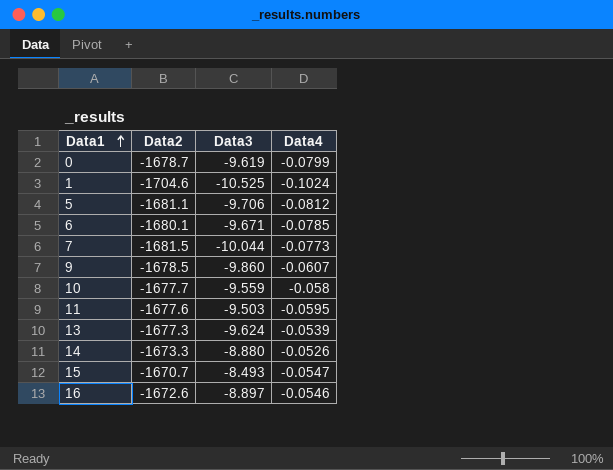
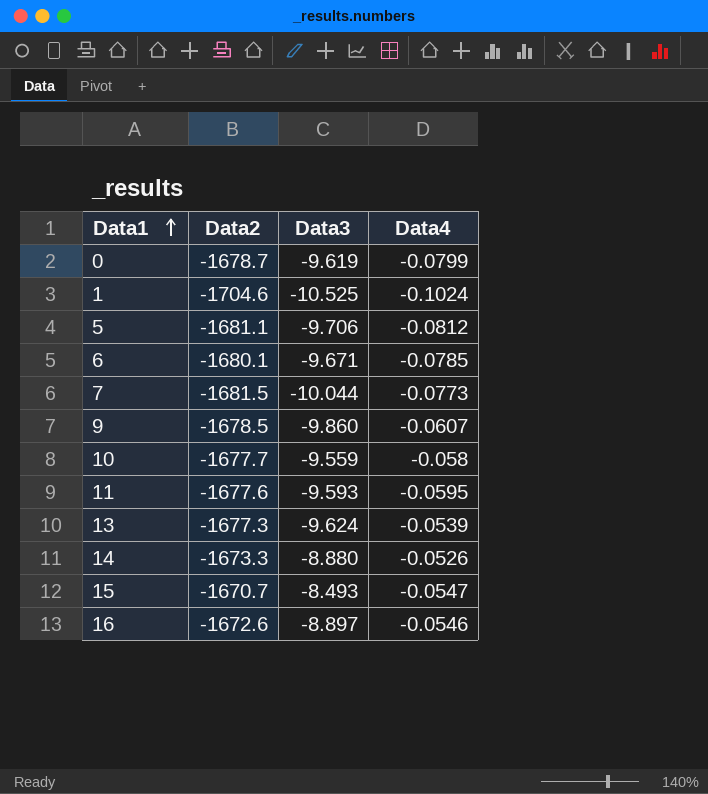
11 | Data3: -9.503 -> -9.593

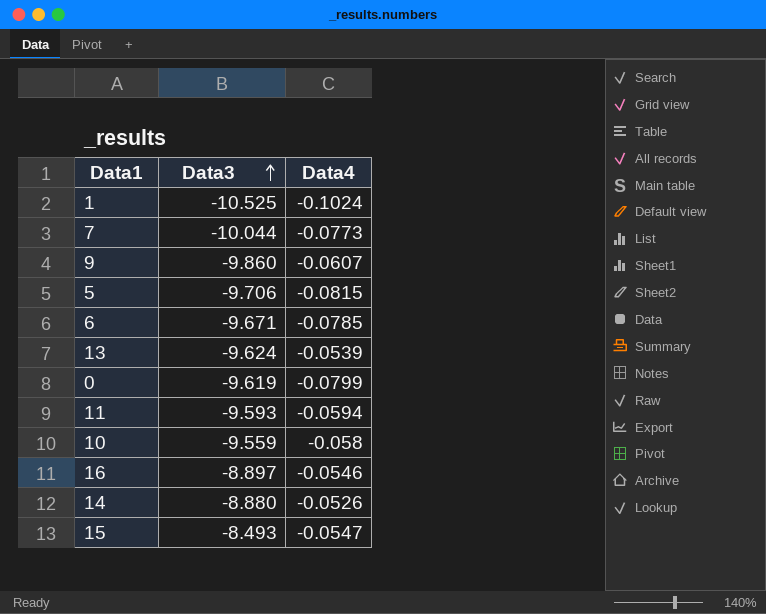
row order: Data1 ascending -> Data3 ascending
column Data2 | position: 2 -> none
5 | Data4: -0.0812 -> -0.0815
11 | Data4: -0.0595 -> -0.0594

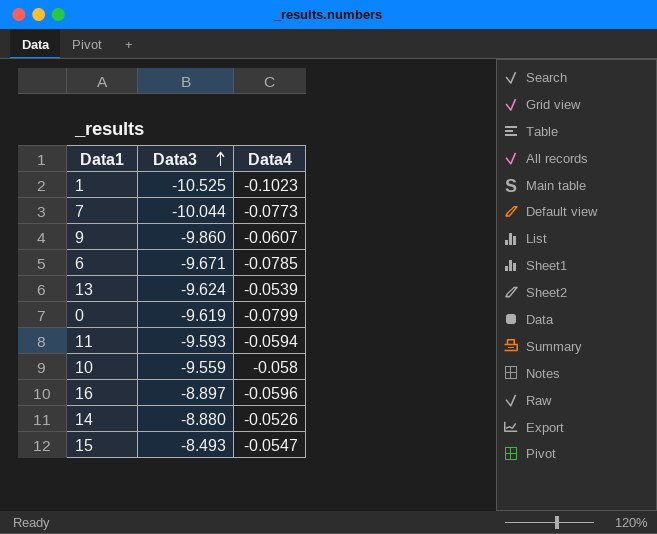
row 5: -9.706 | -0.0815 -> none
1 | Data4: -0.1024 -> -0.1023
16 | Data4: -0.0546 -> -0.0596

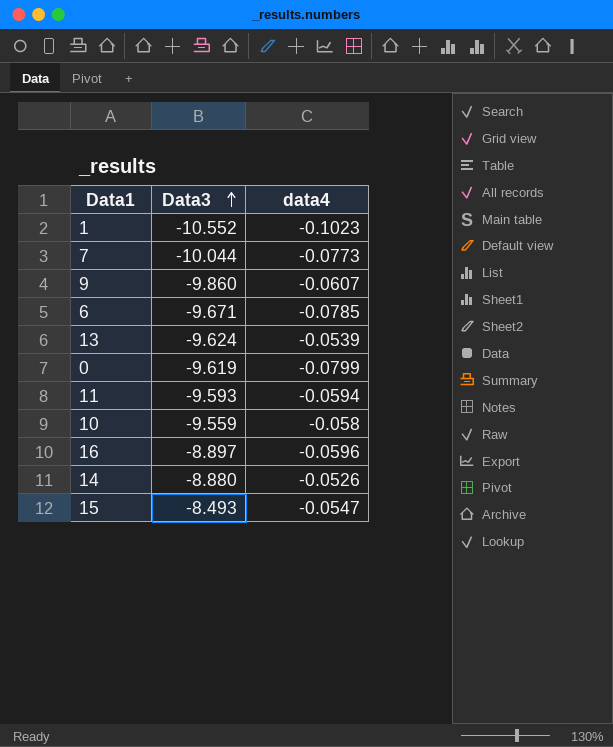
column name: Data4 -> data4
1 | Data3: -10.525 -> -10.552

